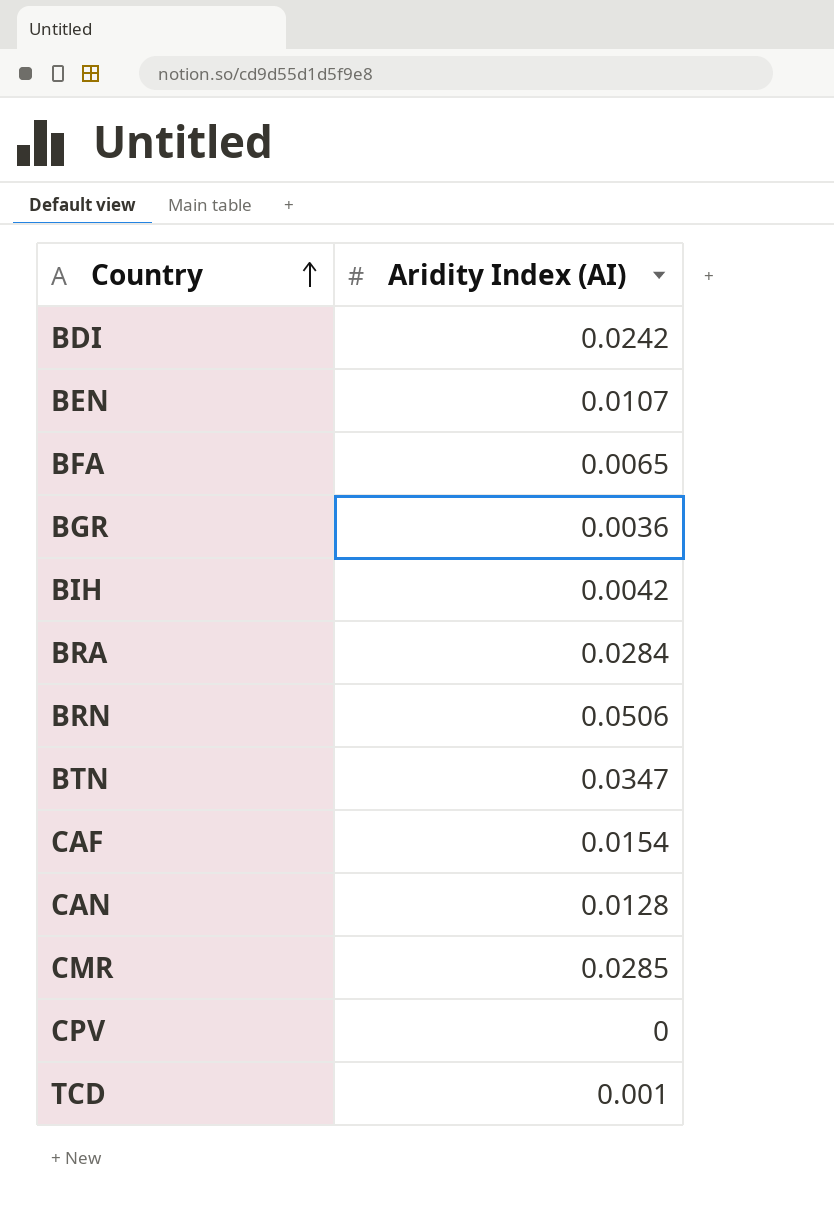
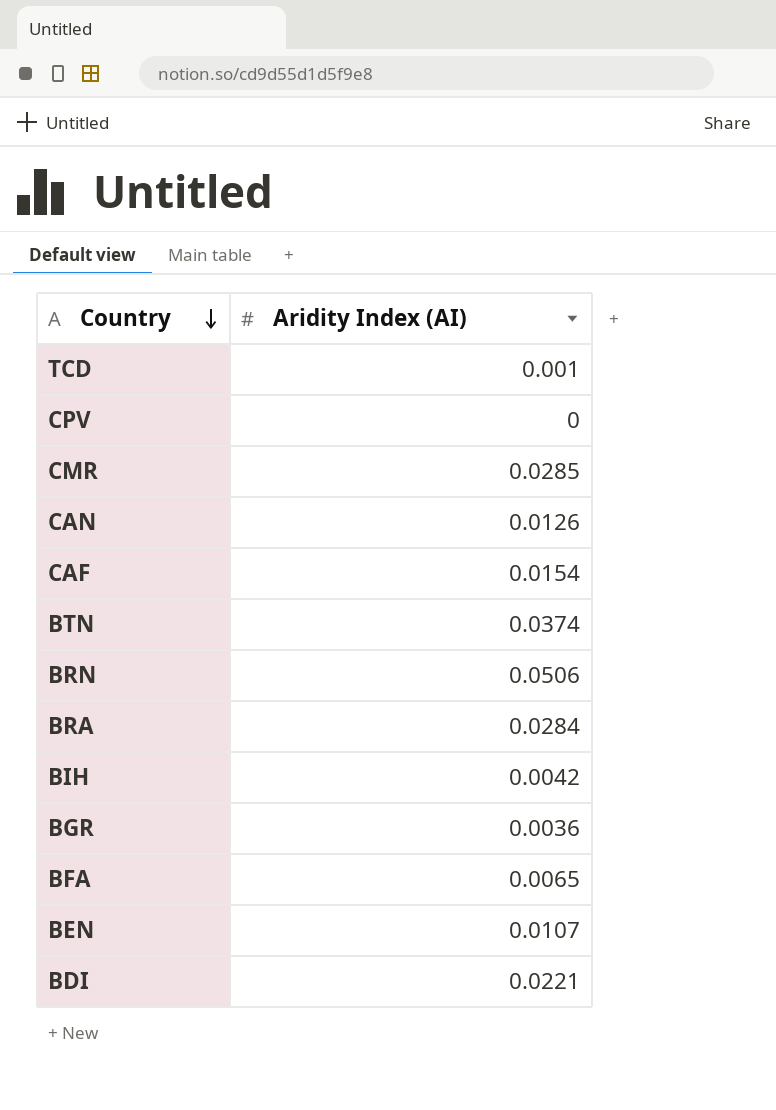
row order: Country ascending -> Country descending
CAN | Aridity Index (AI): 0.0128 -> 0.0126
BTN | Aridity Index (AI): 0.0347 -> 0.0374
BDI | Aridity Index (AI): 0.0242 -> 0.0221

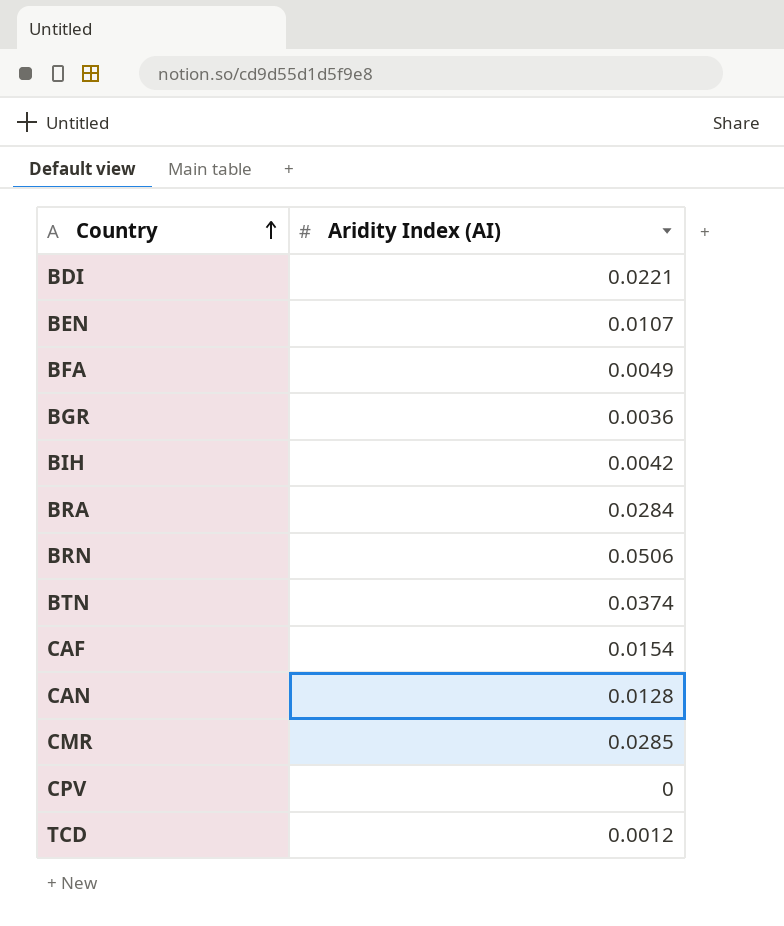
row order: Country descending -> Country ascending
BFA | Aridity Index (AI): 0.0065 -> 0.0049
CAN | Aridity Index (AI): 0.0126 -> 0.0128
TCD | Aridity Index (AI): 0.001 -> 0.0012

